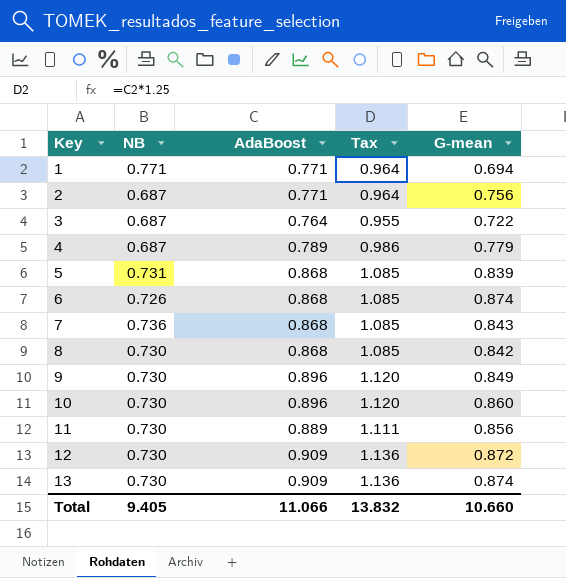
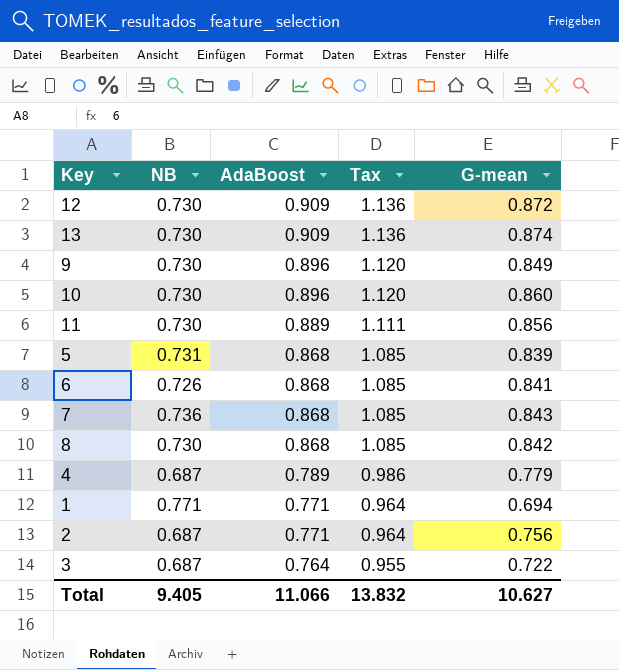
row order: Key ascending -> AdaBoost descending
6 | G-mean: 0.874 -> 0.841
Total | G-mean: 10.660 -> 10.627

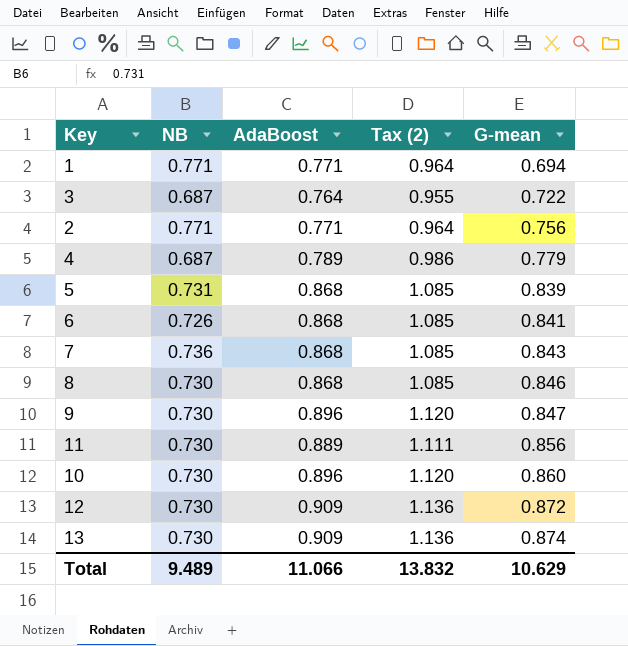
row order: AdaBoost descending -> G-mean ascending
column name: Tax -> Tax (2)
2 | NB: 0.687 -> 0.771
8 | G-mean: 0.842 -> 0.846
9 | G-mean: 0.849 -> 0.847
Total | NB: 9.405 -> 9.489
Total | G-mean: 10.627 -> 10.629

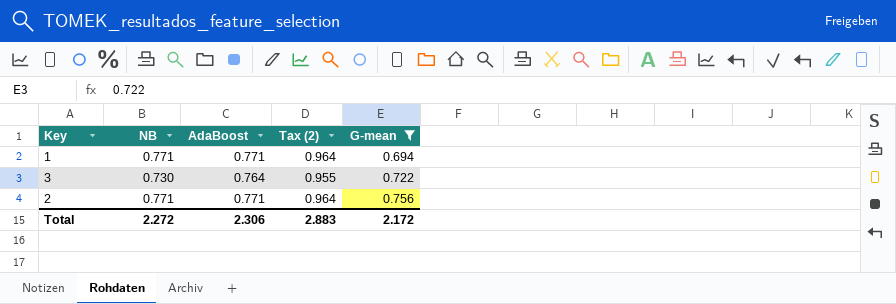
filter: none -> G-mean <= 0.756
3 | NB: 0.687 -> 0.730
Total | NB: 9.489 -> 2.272
Total | AdaBoost: 11.066 -> 2.306
Total | Tax (2): 13.832 -> 2.883
Total | G-mean: 10.629 -> 2.172

